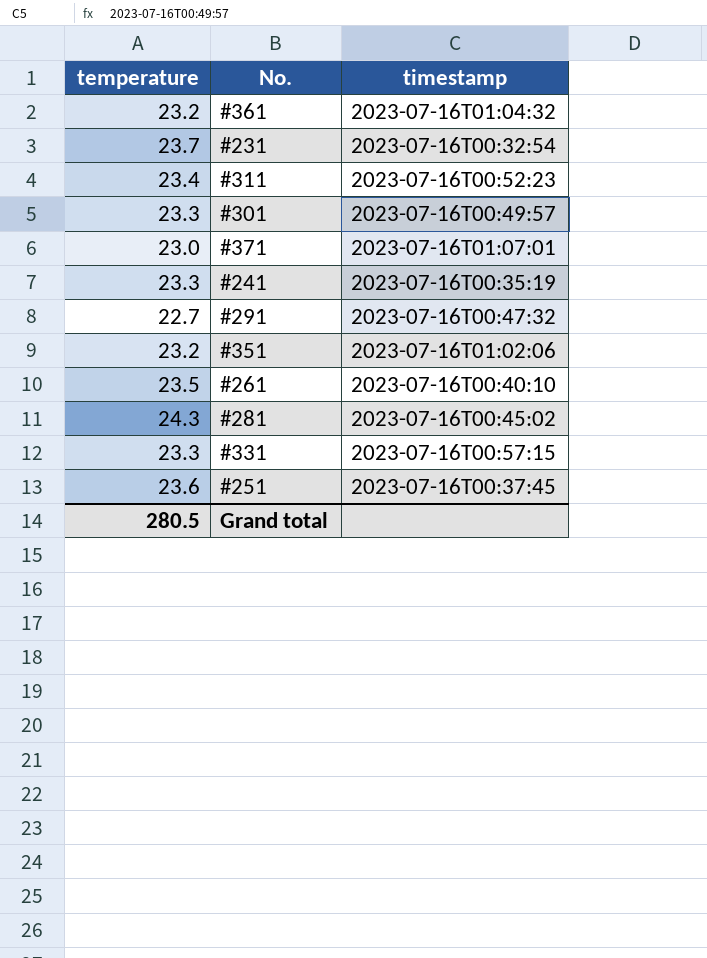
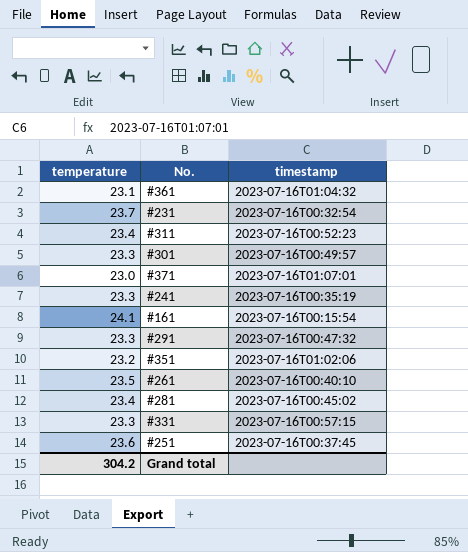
#361 | temperature: 23.2 -> 23.1
row #161: none -> 24.1 | 2023-07-16T00:15:54
#291 | temperature: 22.7 -> 23.3
#281 | temperature: 24.3 -> 23.4
Grand total | temperature: 280.5 -> 304.2

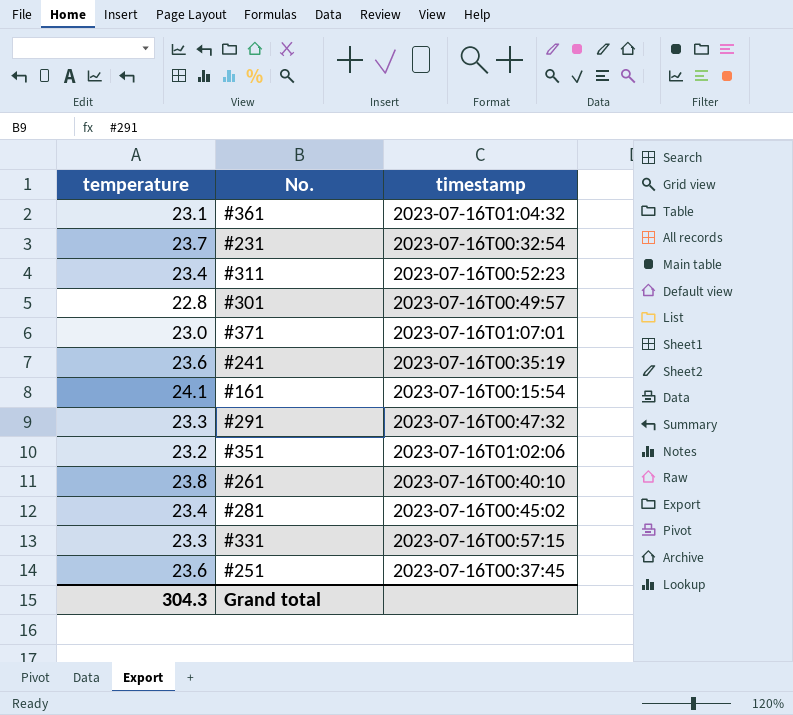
#301 | temperature: 23.3 -> 22.8
#241 | temperature: 23.3 -> 23.6
#261 | temperature: 23.5 -> 23.8
Grand total | temperature: 304.2 -> 304.3

